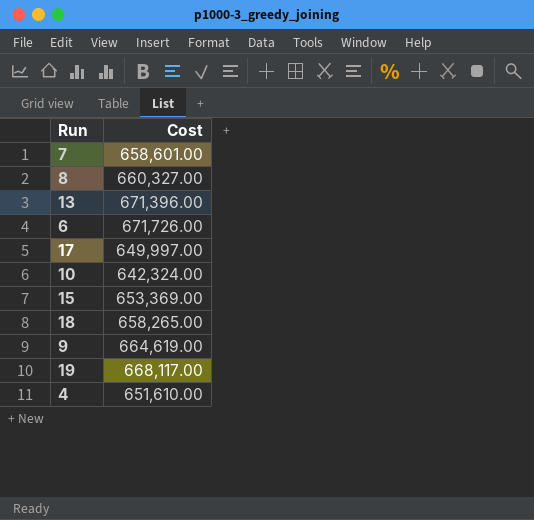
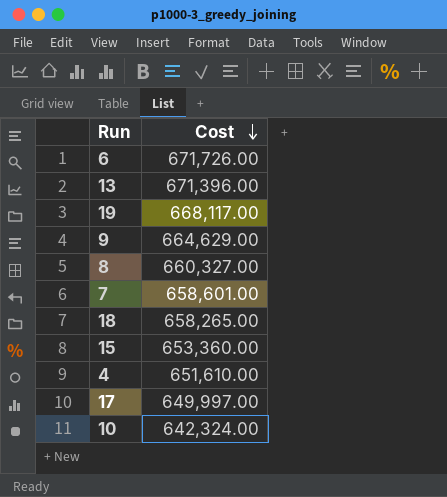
row order: none -> Cost descending
9 | Cost: 664,619.00 -> 664,629.00
15 | Cost: 653,369.00 -> 653,360.00

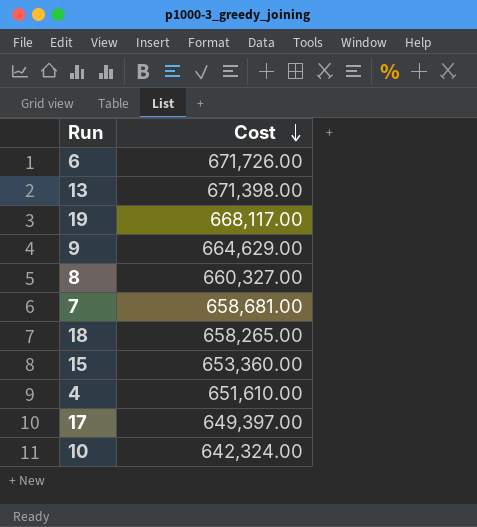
13 | Cost: 671,396.00 -> 671,398.00
7 | Cost: 658,601.00 -> 658,681.00
17 | Cost: 649,997.00 -> 649,397.00

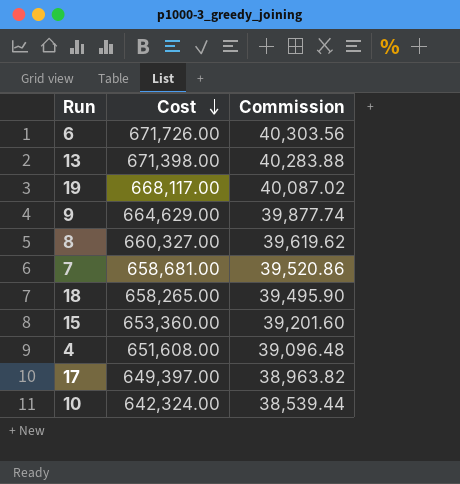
column Commission | formula: none -> [Cost] * 0.06
4 | Cost: 651,610.00 -> 651,608.00

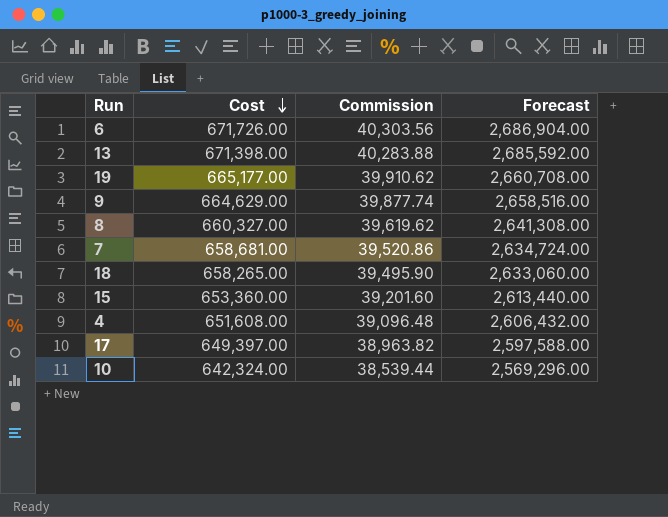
column Forecast | formula: none -> [Cost] * 4
19 | Cost: 668,117.00 -> 665,177.00
19 | Commission: 40,087.02 -> 39,910.62

